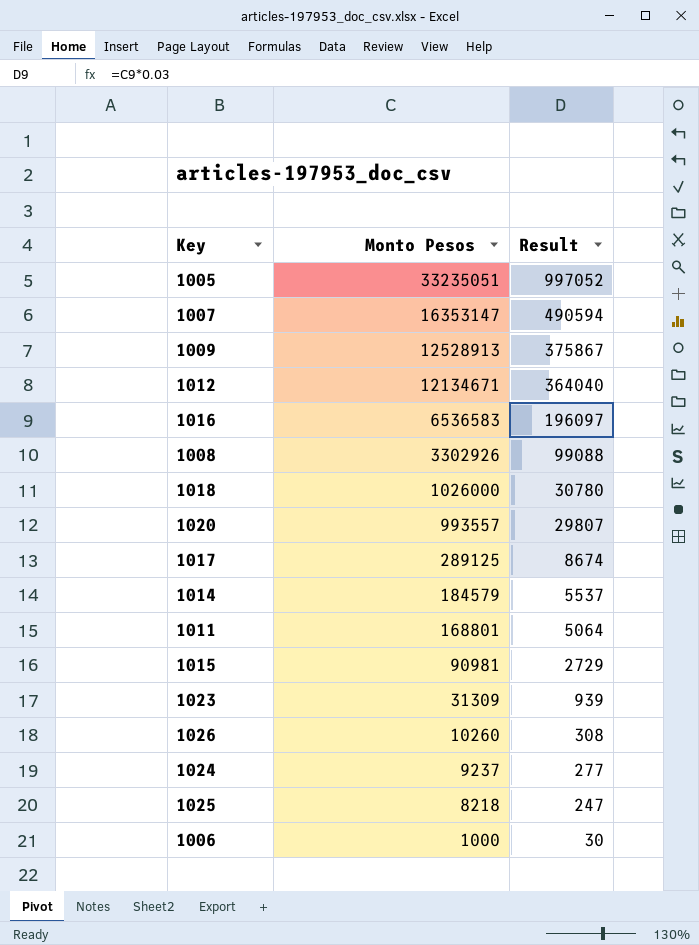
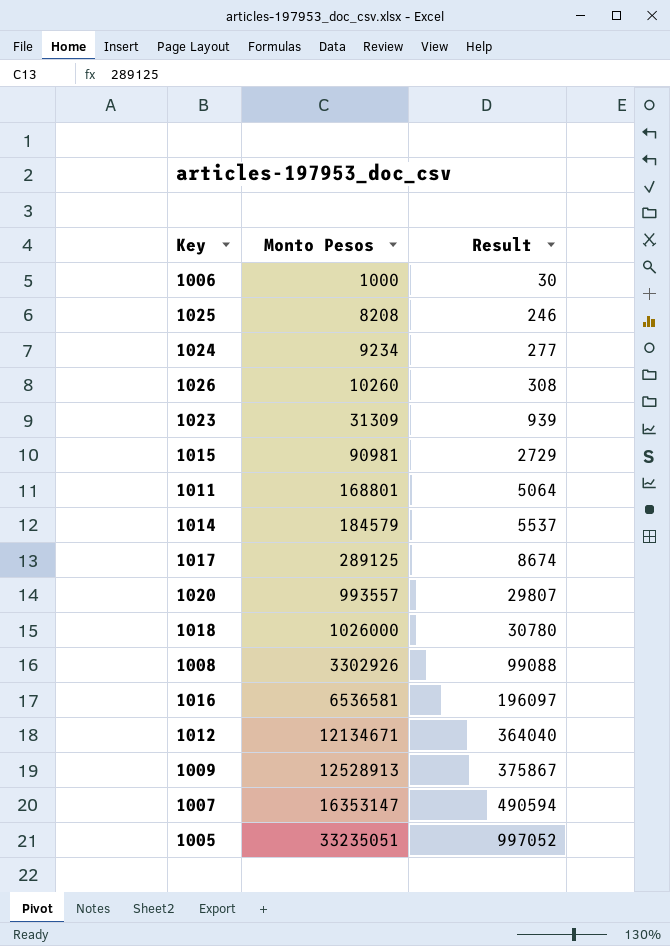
row order: Monto Pesos descending -> Monto Pesos ascending
1025 | Monto Pesos: 8218 -> 8208
1025 | Result: 247 -> 246
1024 | Monto Pesos: 9237 -> 9234
1016 | Monto Pesos: 6536583 -> 6536581

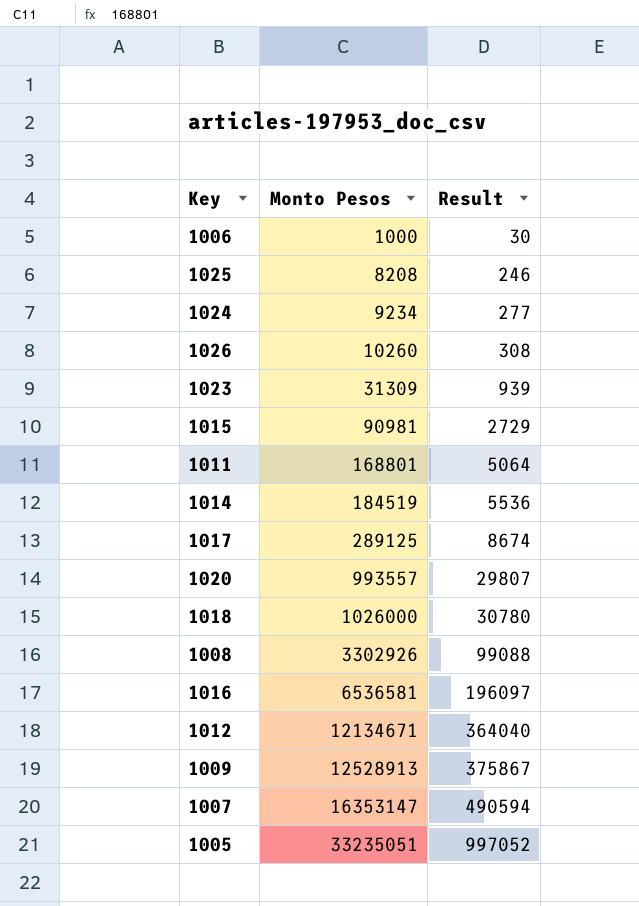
1014 | Monto Pesos: 184579 -> 184519
1014 | Result: 5537 -> 5536

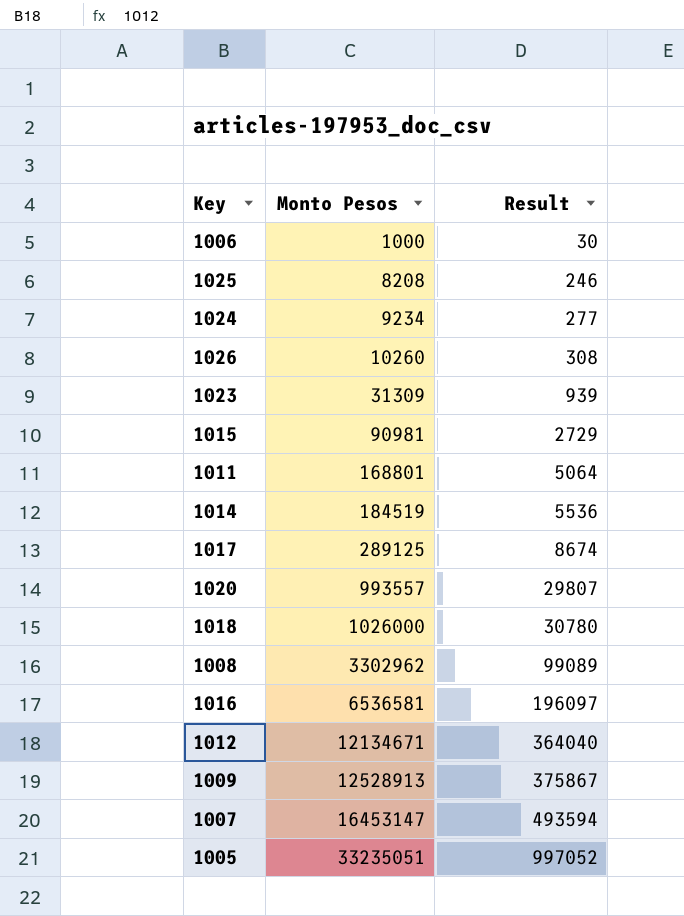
1008 | Monto Pesos: 3302926 -> 3302962
1008 | Result: 99088 -> 99089
1007 | Monto Pesos: 16353147 -> 16453147
1007 | Result: 490594 -> 493594

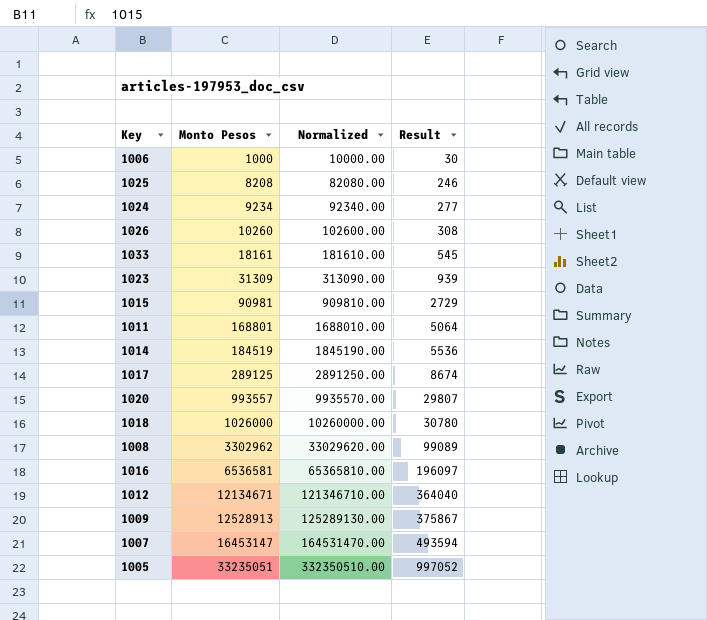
column Normalized | formula: none -> [Monto Pesos] * 10
row 1033: none -> 18161 | 181610.00 | 545

